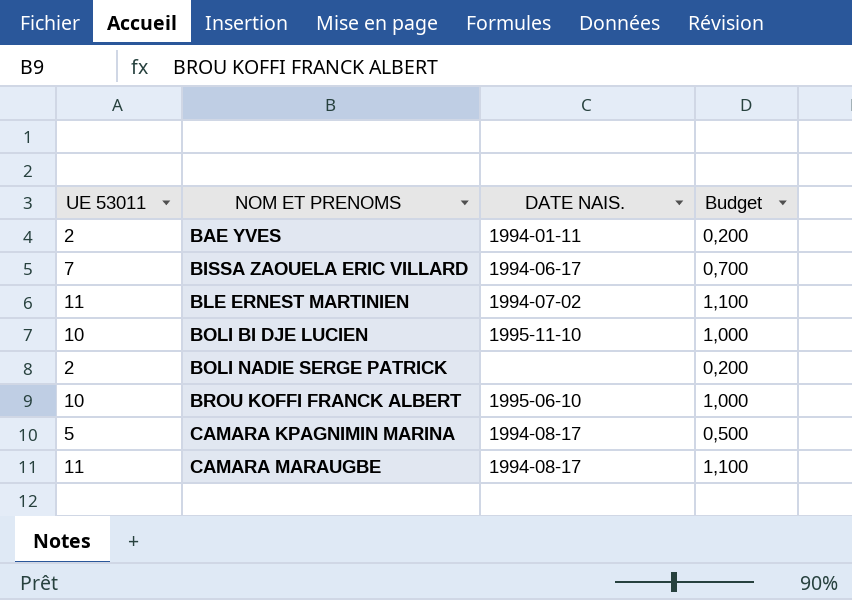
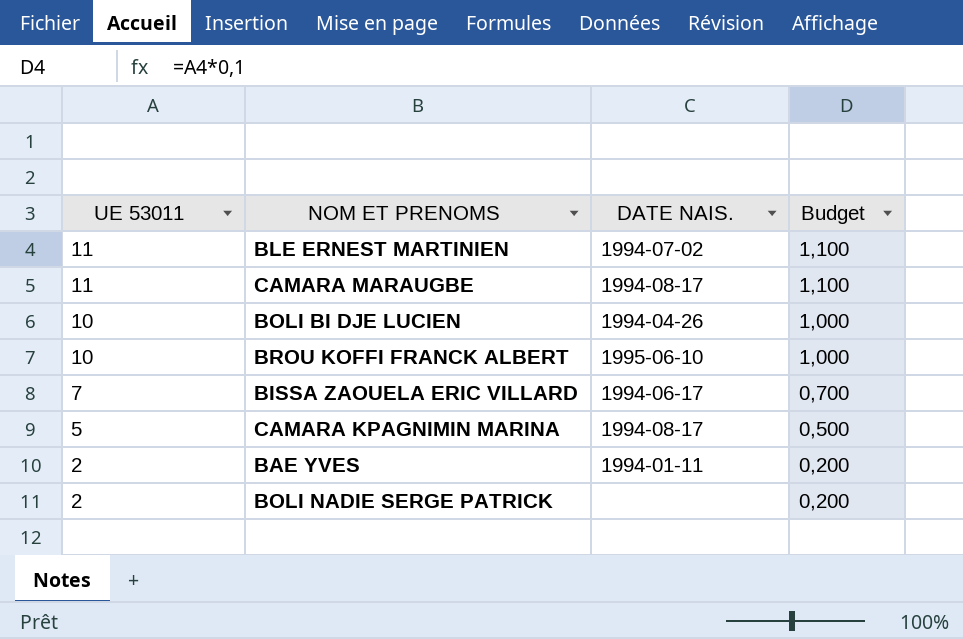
row order: NOM ET PRENOMS ascending -> UE 53011 descending
BOLI BI DJE LUCIEN | DATE NAIS.: 1995-11-10 -> 1994-04-26

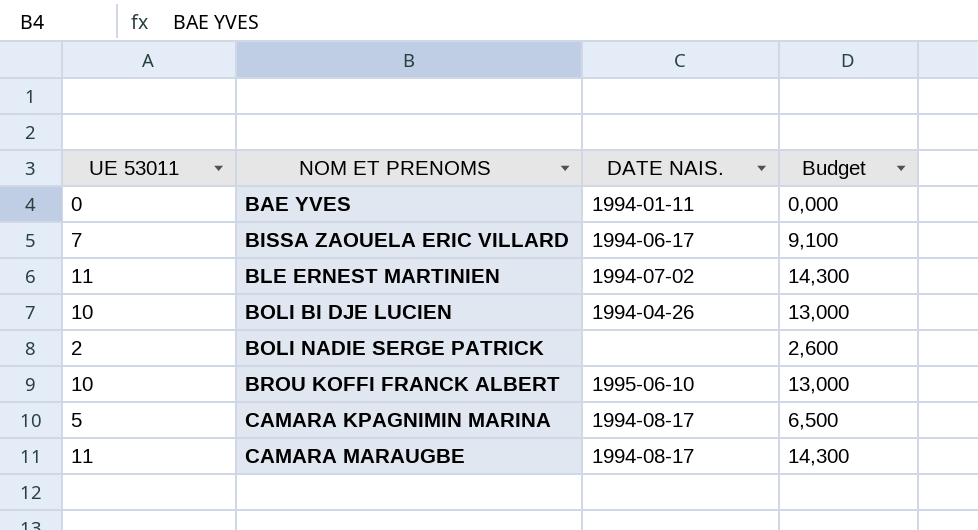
row order: UE 53011 descending -> NOM ET PRENOMS ascending
column Budget | formula: [UE 53011] * 0,1 -> [UE 53011] * 1,3
BAE YVES | UE 53011: 2 -> 0

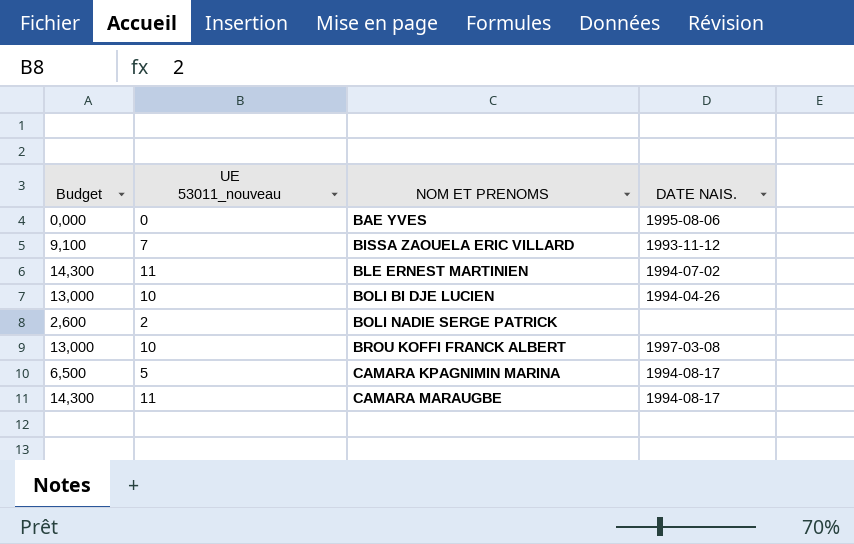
column Budget | position: 4 -> 1
column name: UE 53011 -> UE 53011_nouveau
BAE YVES | DATE NAIS.: 1994-01-11 -> 1995-08-06
BISSA ZAOUELA ERIC VILLARD | DATE NAIS.: 1994-06-17 -> 1993-11-12
BROU KOFFI FRANCK ALBERT | DATE NAIS.: 1995-06-10 -> 1997-03-08

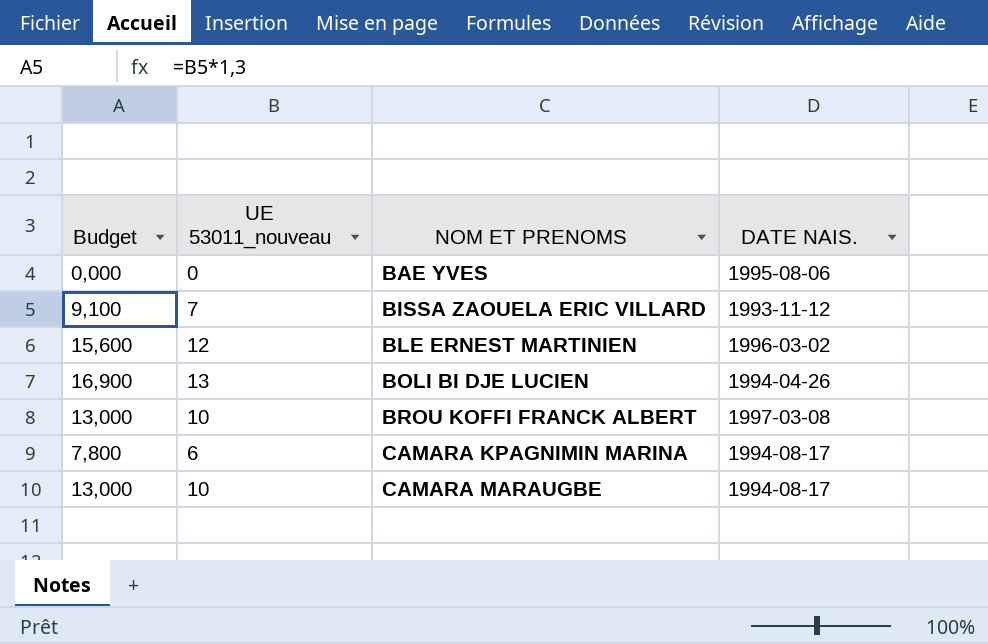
row BOLI NADIE SERGE PATRICK: 2,600 | 2 | none -> none
BLE ERNEST MARTINIEN | Budget: 14,300 -> 15,600
BLE ERNEST MARTINIEN | UE 53011_nouveau: 11 -> 12
BLE ERNEST MARTINIEN | DATE NAIS.: 1994-07-02 -> 1996-03-02
BOLI BI DJE LUCIEN | Budget: 13,000 -> 16,900
BOLI BI DJE LUCIEN | UE 53011_nouveau: 10 -> 13
CAMARA KPAGNIMIN MARINA | Budget: 6,500 -> 7,800
CAMARA KPAGNIMIN MARINA | UE 53011_nouveau: 5 -> 6
CAMARA MARAUGBE | Budget: 14,300 -> 13,000
CAMARA MARAUGBE | UE 53011_nouveau: 11 -> 10

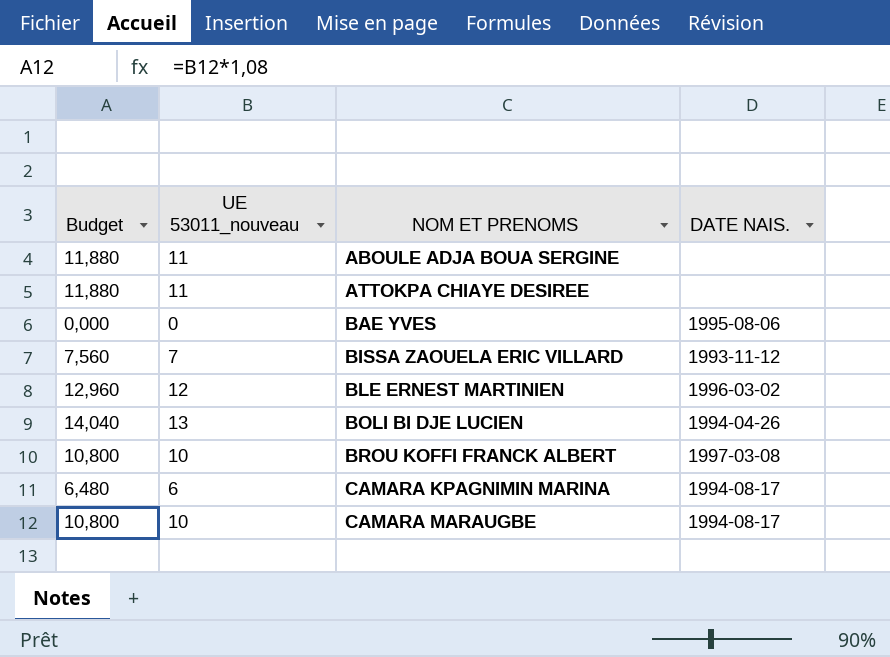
column Budget | formula: [UE 53011_nouveau] * 1,3 -> [UE 53011_nouveau] * 1,08
row ABOULE ADJA BOUA SERGINE: none -> 11,880 | 11 | none
row ATTOKPA CHIAYE DESIREE: none -> 11,880 | 11 | none

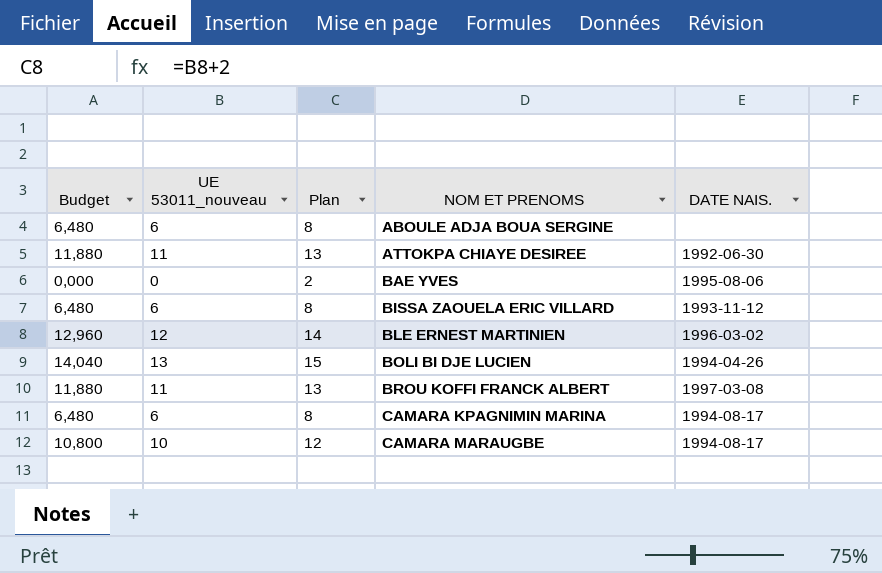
column Plan | formula: none -> [UE 53011_nouveau] + 2
ABOULE ADJA BOUA SERGINE | Budget: 11,880 -> 6,480
ABOULE ADJA BOUA SERGINE | UE 53011_nouveau: 11 -> 6
ATTOKPA CHIAYE DESIREE | DATE NAIS.: none -> 1992-06-30
BISSA ZAOUELA ERIC VILLARD | Budget: 7,560 -> 6,480
BISSA ZAOUELA ERIC VILLARD | UE 53011_nouveau: 7 -> 6
BROU KOFFI FRANCK ALBERT | Budget: 10,800 -> 11,880
BROU KOFFI FRANCK ALBERT | UE 53011_nouveau: 10 -> 11

